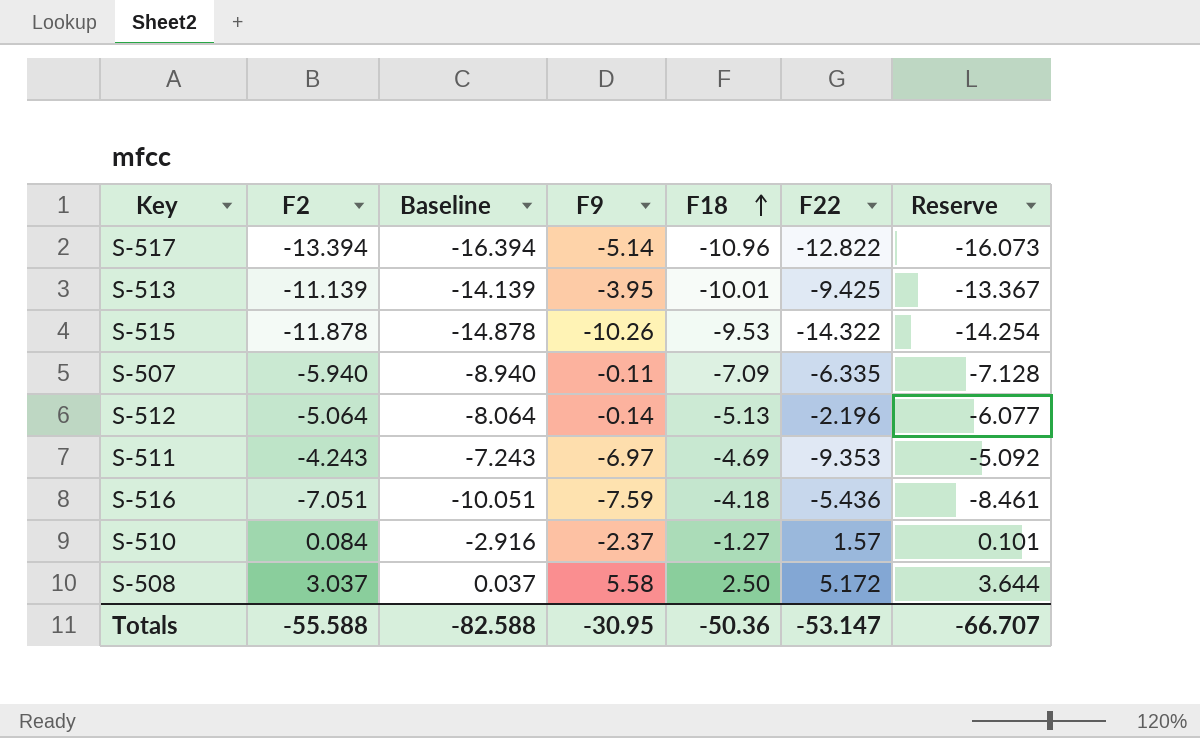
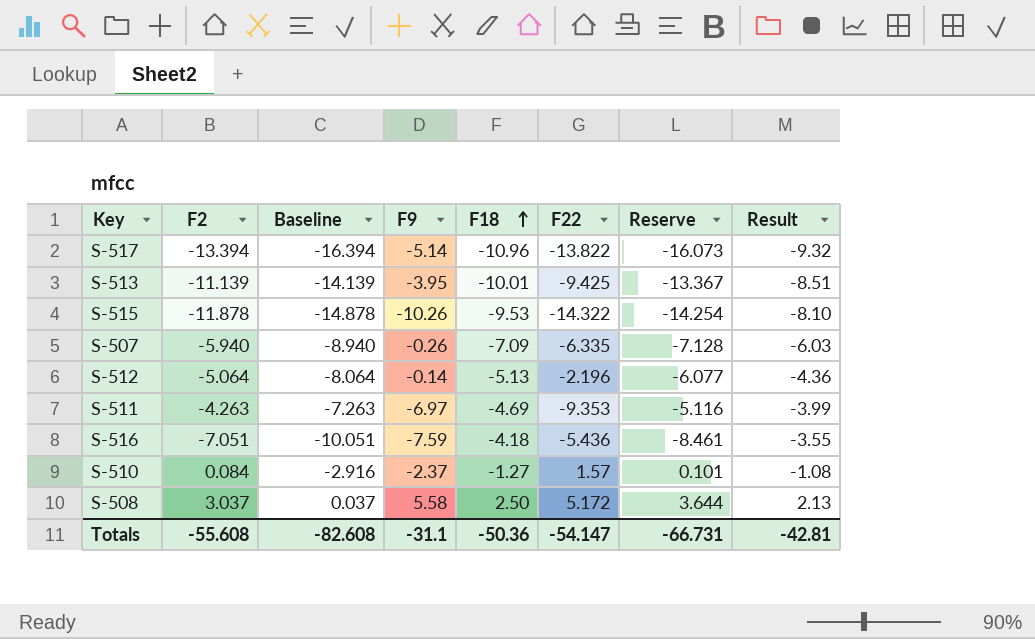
column Result | formula: none -> [F18] * 0.85
S-517 | F22: -12.822 -> -13.822
S-507 | F9: -0.11 -> -0.26
S-511 | F2: -4.243 -> -4.263
S-511 | Baseline: -7.243 -> -7.263
S-511 | Reserve: -5.092 -> -5.116
Totals | F2: -55.588 -> -55.608
Totals | Baseline: -82.588 -> -82.608
Totals | F9: -30.95 -> -31.1
Totals | F22: -53.147 -> -54.147
Totals | Reserve: -66.707 -> -66.731

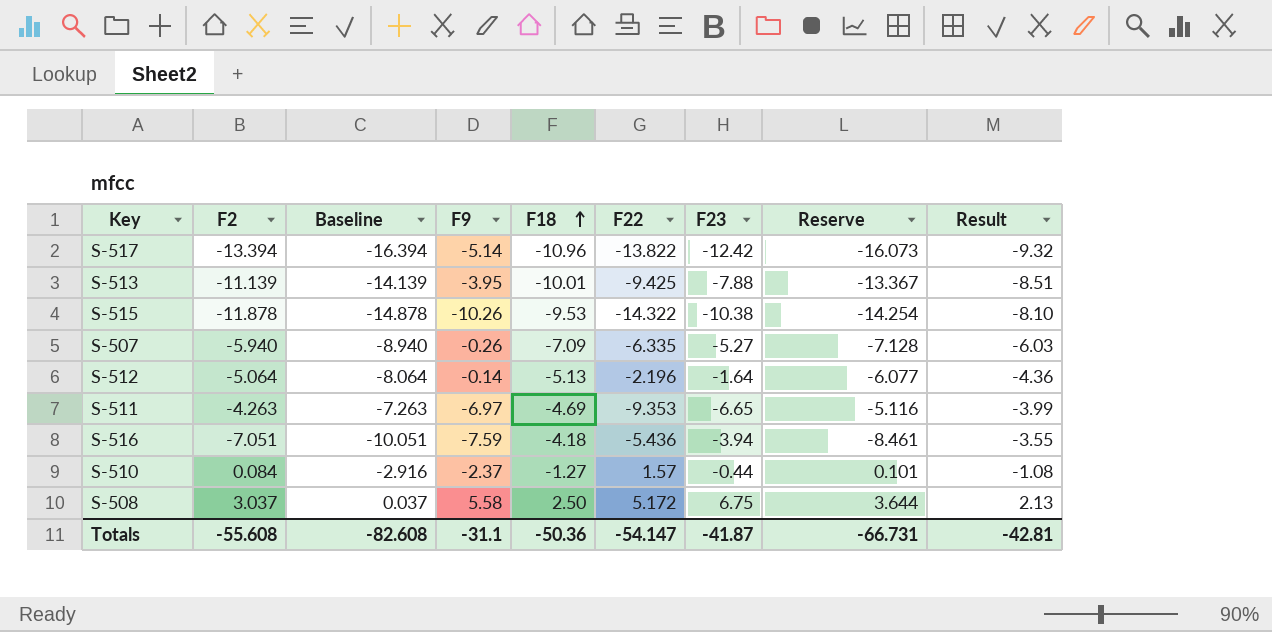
column F23 | position: none -> 7

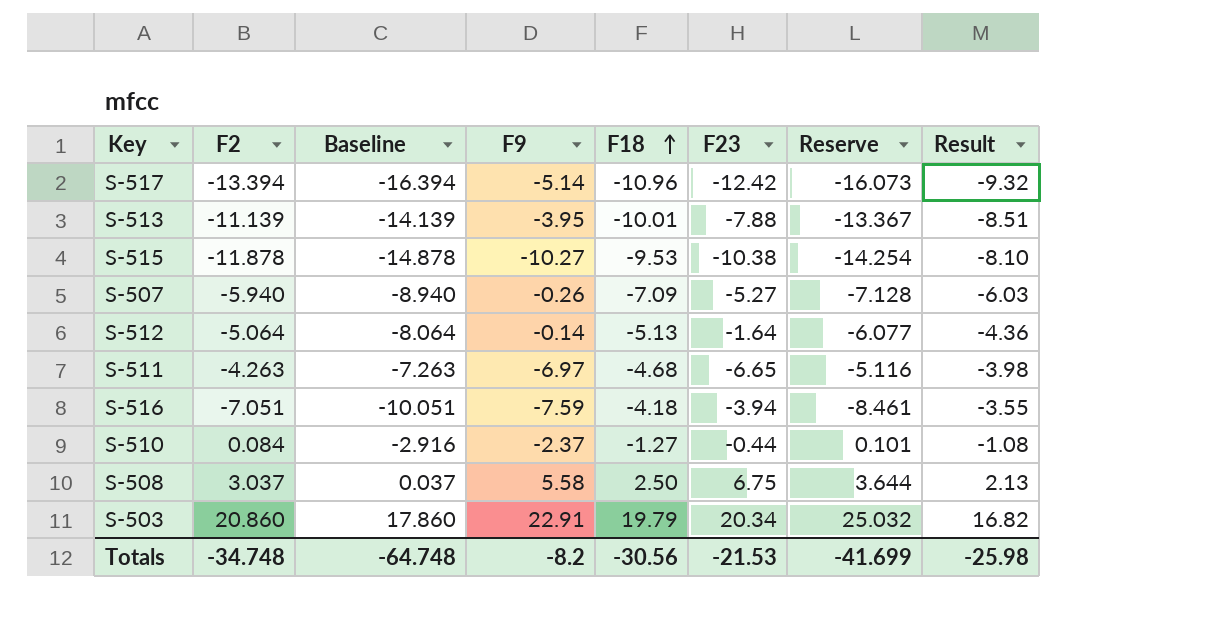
column F22 | position: 6 -> none
S-515 | F9: -10.26 -> -10.27
S-511 | F18: -4.69 -> -4.68
S-511 | Result: -3.99 -> -3.98
row S-503: none -> 20.860 | 17.860 | 22.91 | 19.79 | 20.34 | 25.032 | 16.82
Totals | F2: -55.608 -> -34.748
Totals | Baseline: -82.608 -> -64.748
Totals | F9: -31.1 -> -8.2
Totals | F18: -50.36 -> -30.56
Totals | F23: -41.87 -> -21.53
Totals | Reserve: -66.731 -> -41.699
Totals | Result: -42.81 -> -25.98

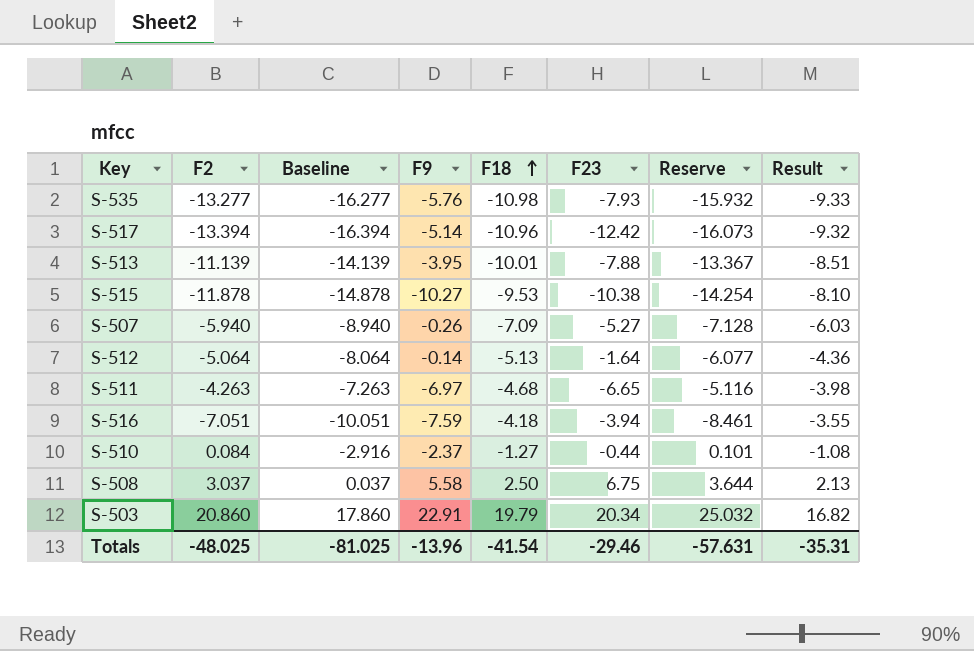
row S-535: none -> -13.277 | -16.277 | -5.76 | -10.98 | -7.93 | -15.932 | -9.33
Totals | F2: -34.748 -> -48.025
Totals | Baseline: -64.748 -> -81.025
Totals | F9: -8.2 -> -13.96
Totals | F18: -30.56 -> -41.54
Totals | F23: -21.53 -> -29.46
Totals | Reserve: -41.699 -> -57.631
Totals | Result: -25.98 -> -35.31

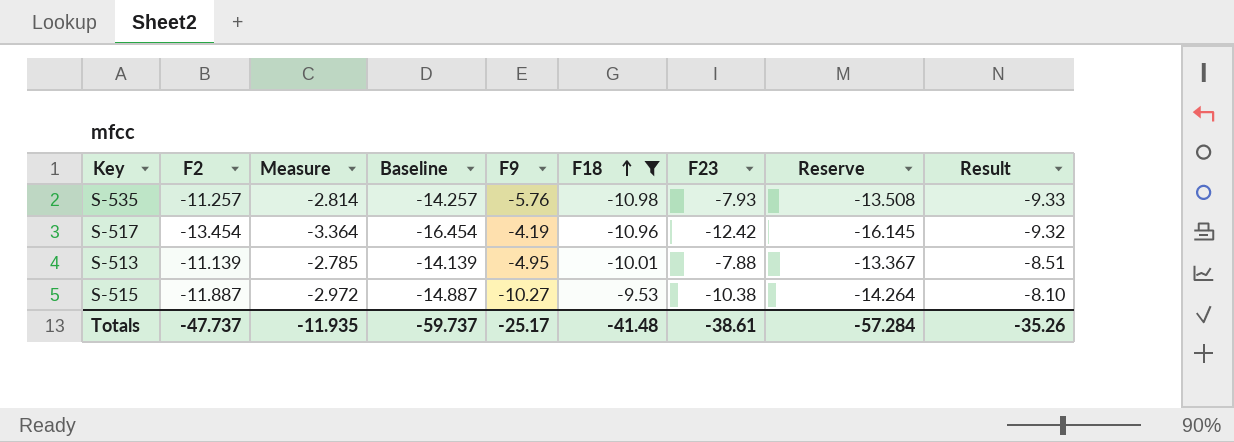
filter: none -> F18 <= -9.53
column Measure | formula: none -> [F2] * 0.25
S-535 | F2: -13.277 -> -11.257
S-535 | Baseline: -16.277 -> -14.257
S-535 | Reserve: -15.932 -> -13.508
S-517 | F2: -13.394 -> -13.454
S-517 | Baseline: -16.394 -> -16.454
S-517 | F9: -5.14 -> -4.19
S-517 | Reserve: -16.073 -> -16.145
S-513 | F9: -3.95 -> -4.95
S-515 | F2: -11.878 -> -11.887
S-515 | Baseline: -14.878 -> -14.887
S-515 | Reserve: -14.254 -> -14.264
Totals | F2: -48.025 -> -47.737
Totals | Baseline: -81.025 -> -59.737
Totals | F9: -13.96 -> -25.17
Totals | F18: -41.54 -> -41.48
Totals | F23: -29.46 -> -38.61
Totals | Reserve: -57.631 -> -57.284
Totals | Result: -35.31 -> -35.26

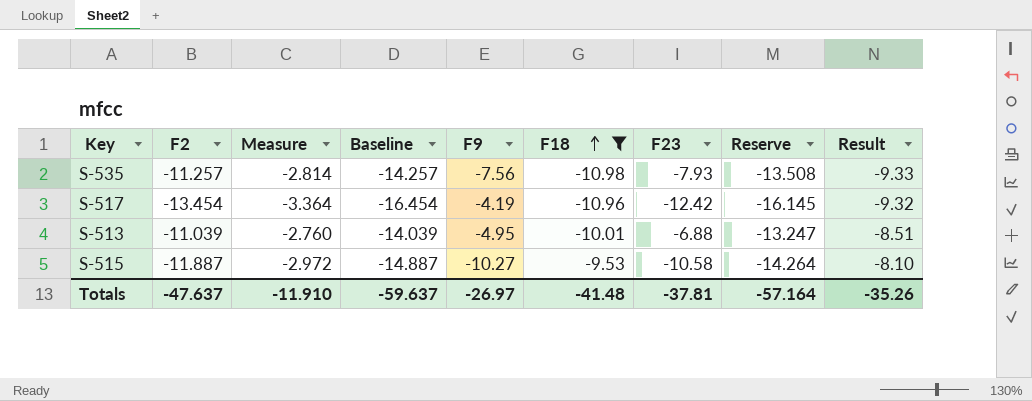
S-535 | F9: -5.76 -> -7.56
S-513 | F2: -11.139 -> -11.039
S-513 | Measure: -2.785 -> -2.760
S-513 | Baseline: -14.139 -> -14.039
S-513 | F23: -7.88 -> -6.88
S-513 | Reserve: -13.367 -> -13.247
S-515 | F23: -10.38 -> -10.58
Totals | F2: -47.737 -> -47.637
Totals | Measure: -11.935 -> -11.910
Totals | Baseline: -59.737 -> -59.637
Totals | F9: -25.17 -> -26.97
Totals | F23: -38.61 -> -37.81
Totals | Reserve: -57.284 -> -57.164

